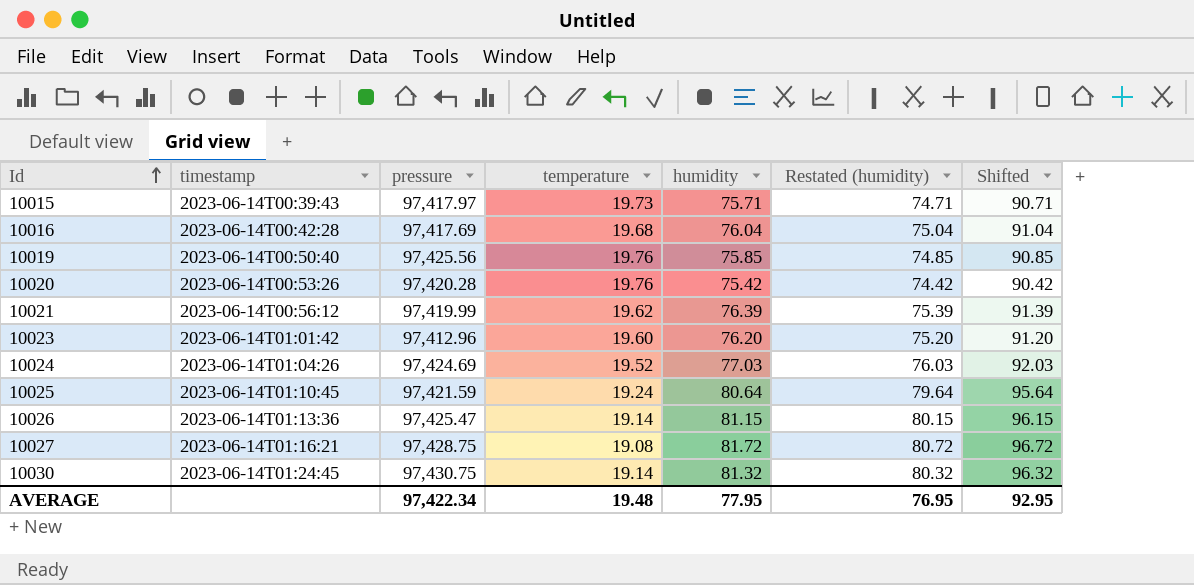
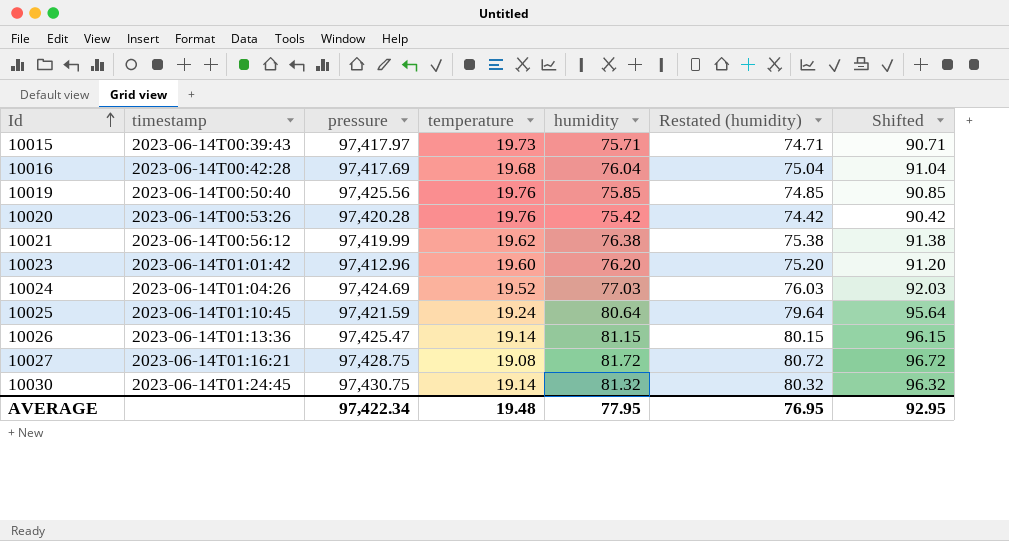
10021 | humidity: 76.39 -> 76.38
10021 | Restated (humidity): 75.39 -> 75.38
10021 | Shifted: 91.39 -> 91.38

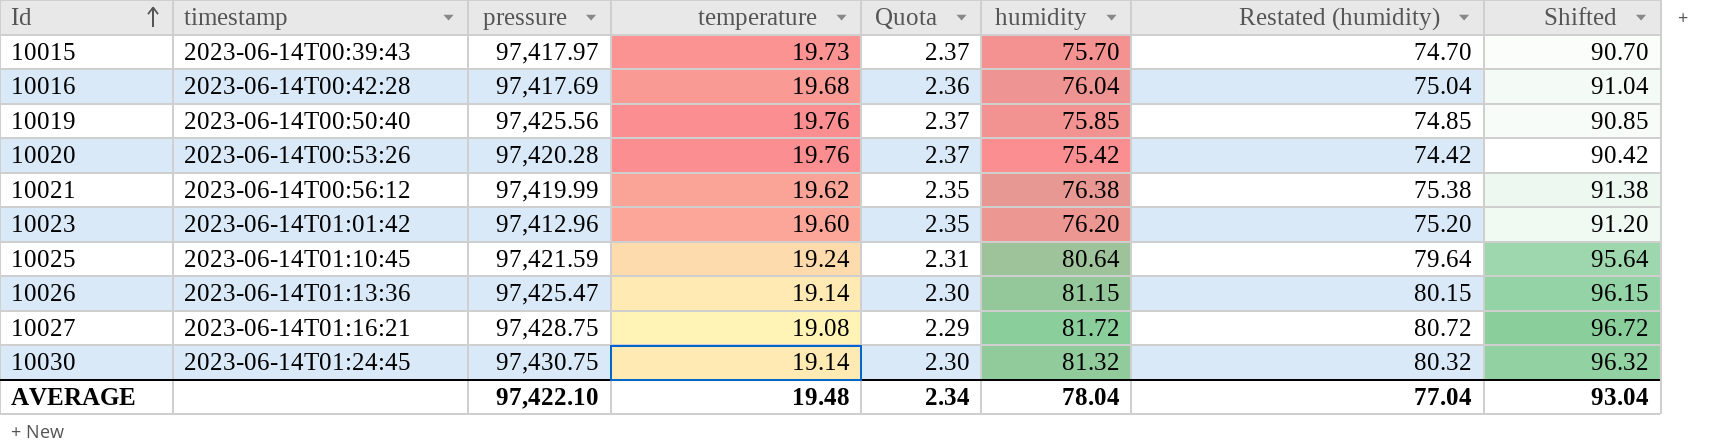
column Quota | formula: none -> [temperature] * 0.12
row 10024: 2023-06-14T01:04:26 | 97,424.69 | 19.52 | 77.03 | 76.03 | 92.03 -> none
10015 | humidity: 75.71 -> 75.70
10015 | Restated (humidity): 74.71 -> 74.70
10015 | Shifted: 90.71 -> 90.70
AVERAGE | pressure: 97,422.34 -> 97,422.10
AVERAGE | humidity: 77.95 -> 78.04
AVERAGE | Restated (humidity): 76.95 -> 77.04
AVERAGE | Shifted: 92.95 -> 93.04

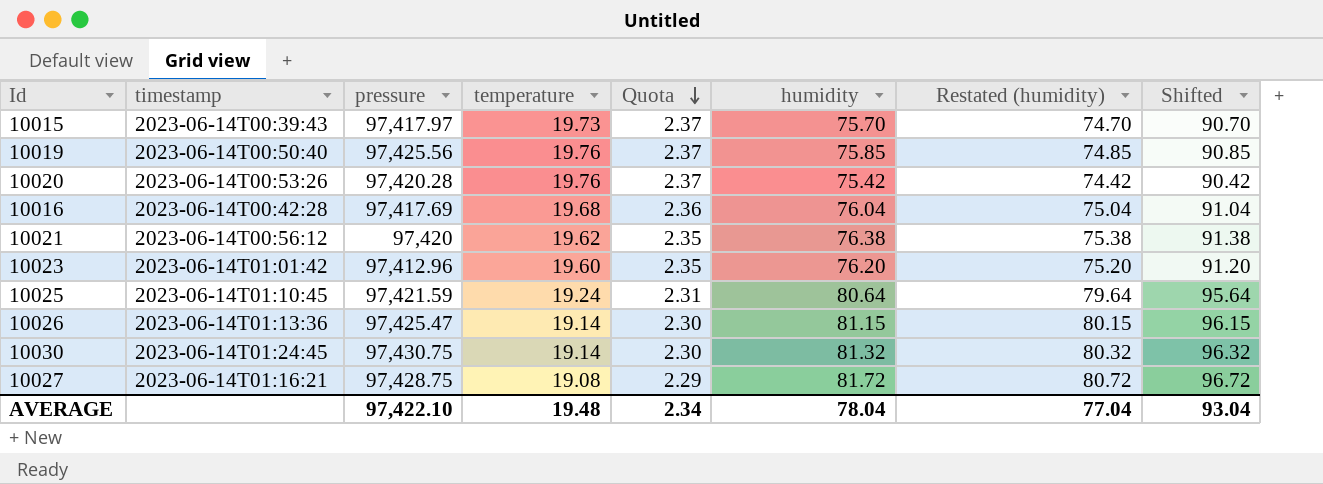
row order: Id ascending -> Quota descending
10021 | pressure: 97,419.99 -> 97,420

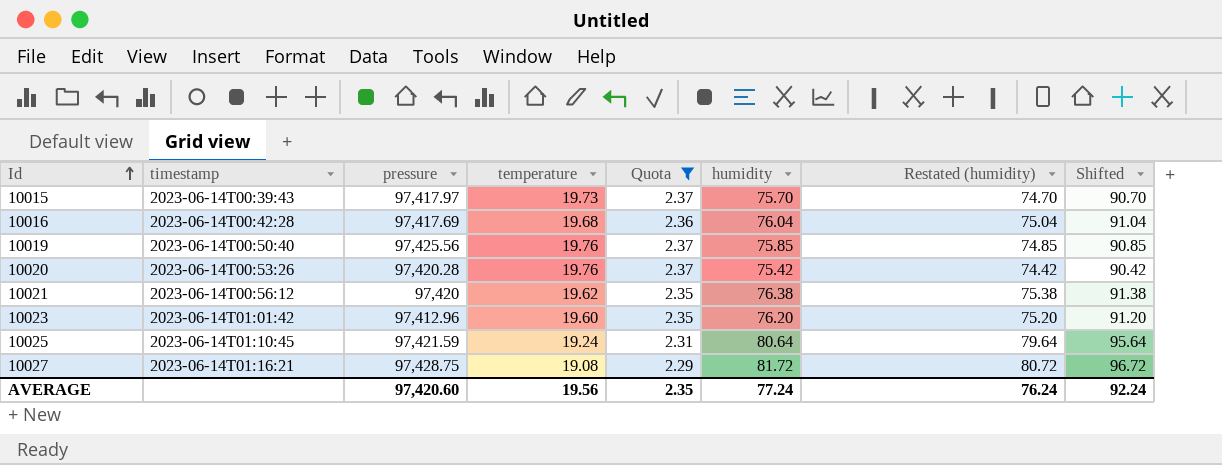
filter: none -> Quota != 2.30
row order: Quota descending -> Id ascending
AVERAGE | pressure: 97,422.10 -> 97,420.60
AVERAGE | temperature: 19.48 -> 19.56
AVERAGE | Quota: 2.34 -> 2.35
AVERAGE | humidity: 78.04 -> 77.24
AVERAGE | Restated (humidity): 77.04 -> 76.24
AVERAGE | Shifted: 93.04 -> 92.24

